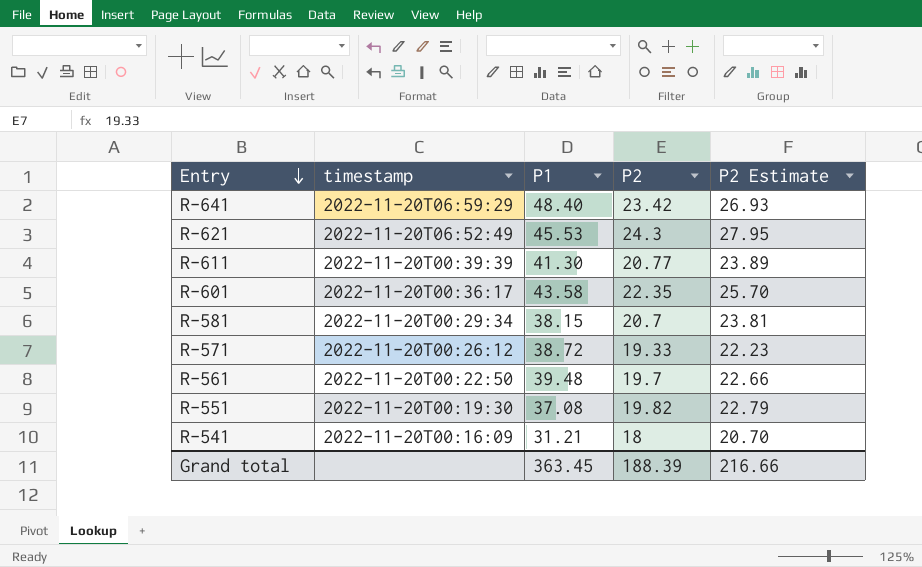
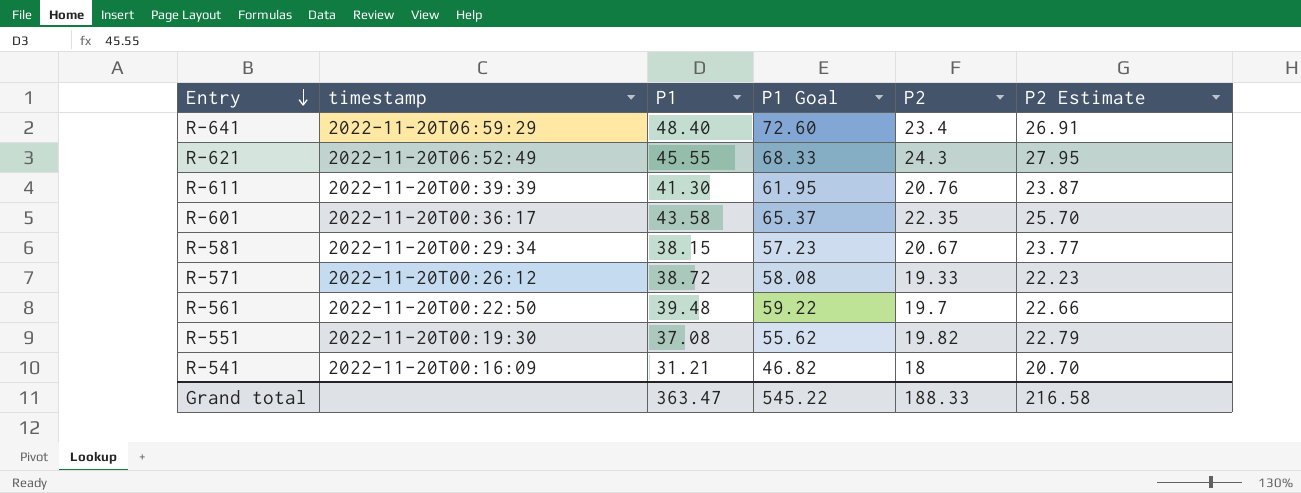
column P1 Goal | formula: none -> [P1] * 1.5
R-641 | P2: 23.42 -> 23.4
R-641 | P2 Estimate: 26.93 -> 26.91
R-621 | P1: 45.53 -> 45.55
R-611 | P2: 20.77 -> 20.76
R-611 | P2 Estimate: 23.89 -> 23.87
R-581 | P2: 20.7 -> 20.67
R-581 | P2 Estimate: 23.81 -> 23.77
Grand total | P1: 363.45 -> 363.47
Grand total | P2: 188.39 -> 188.33
Grand total | P2 Estimate: 216.66 -> 216.58

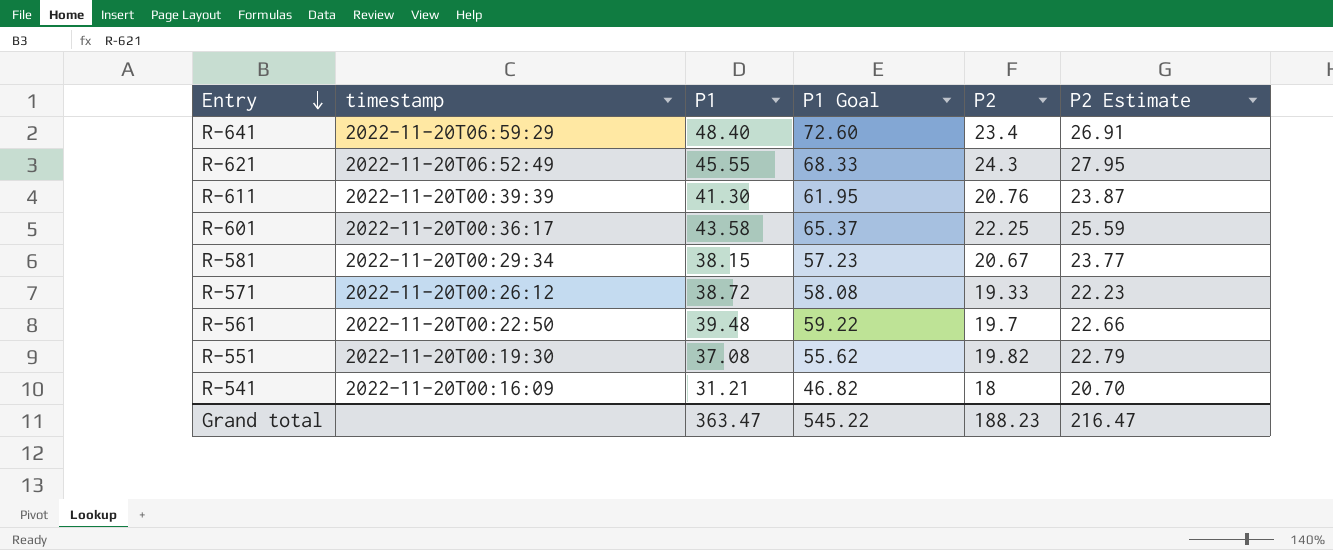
R-601 | P2: 22.35 -> 22.25
R-601 | P2 Estimate: 25.70 -> 25.59
Grand total | P2: 188.33 -> 188.23
Grand total | P2 Estimate: 216.58 -> 216.47

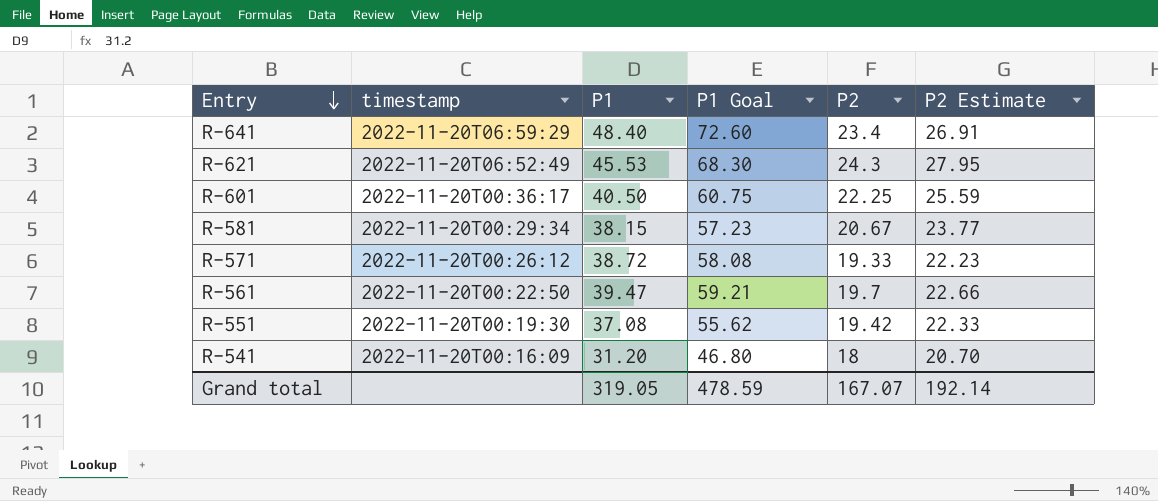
row R-611: 2022-11-20T00:39:39 | 41.30 | 61.95 | 20.76 | 23.87 -> none
R-621 | P1: 45.55 -> 45.53
R-621 | P1 Goal: 68.33 -> 68.30
R-601 | P1: 43.58 -> 40.50
R-601 | P1 Goal: 65.37 -> 60.75
R-561 | P1: 39.48 -> 39.47
R-561 | P1 Goal: 59.22 -> 59.21
R-551 | P2: 19.82 -> 19.42
R-551 | P2 Estimate: 22.79 -> 22.33
R-541 | P1: 31.21 -> 31.20
R-541 | P1 Goal: 46.82 -> 46.80
Grand total | P1: 363.47 -> 319.05
Grand total | P1 Goal: 545.22 -> 478.59
Grand total | P2: 188.23 -> 167.07
Grand total | P2 Estimate: 216.47 -> 192.14

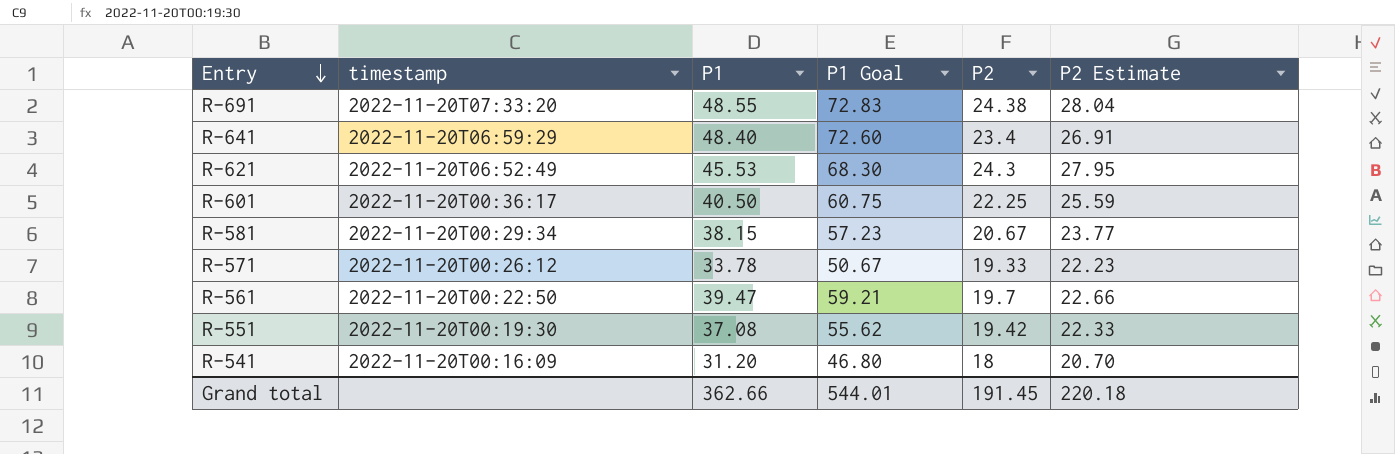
row R-691: none -> 2022-11-20T07:33:20 | 48.55 | 72.83 | 24.38 | 28.04
R-571 | P1: 38.72 -> 33.78
R-571 | P1 Goal: 58.08 -> 50.67
Grand total | P1: 319.05 -> 362.66
Grand total | P1 Goal: 478.59 -> 544.01
Grand total | P2: 167.07 -> 191.45
Grand total | P2 Estimate: 192.14 -> 220.18

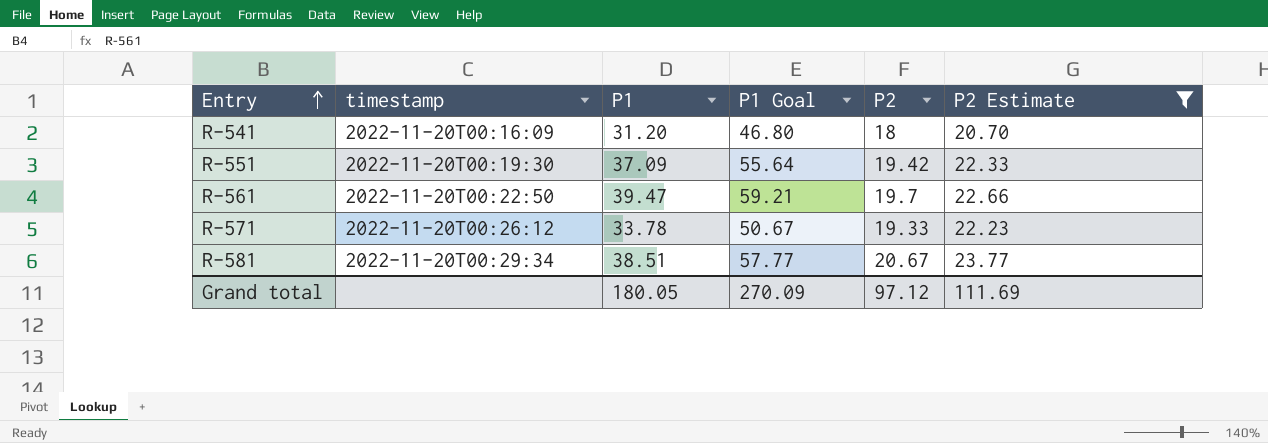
filter: none -> P2 Estimate <= 23.77
row order: Entry descending -> Entry ascending
R-551 | P1: 37.08 -> 37.09
R-551 | P1 Goal: 55.62 -> 55.64
R-581 | P1: 38.15 -> 38.51
R-581 | P1 Goal: 57.23 -> 57.77
Grand total | P1: 362.66 -> 180.05
Grand total | P1 Goal: 544.01 -> 270.09
Grand total | P2: 191.45 -> 97.12
Grand total | P2 Estimate: 220.18 -> 111.69

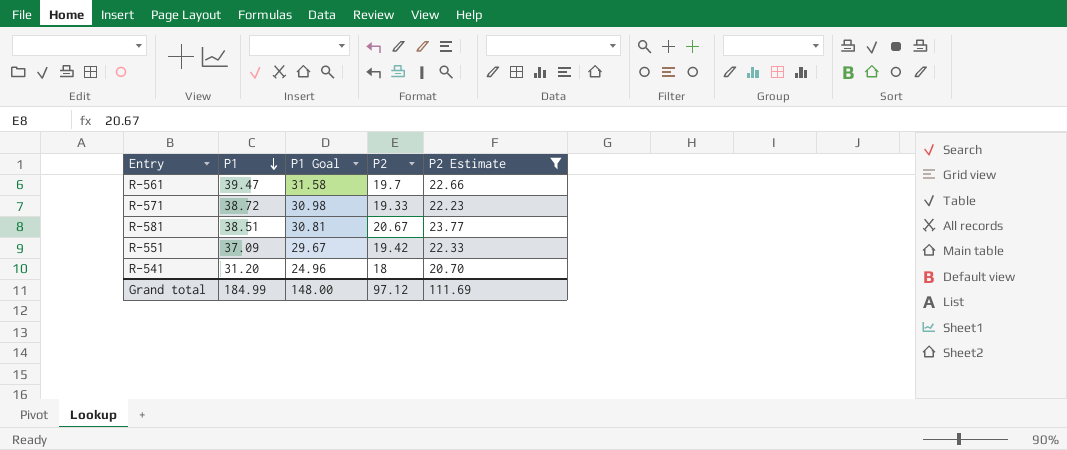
row order: Entry ascending -> P1 descending
column timestamp | position: 2 -> none
column P1 Goal | formula: [P1] * 1.5 -> [P1] * 0.8
R-571 | P1: 33.78 -> 38.72
Grand total | P1: 180.05 -> 184.99
Grand total | P1 Goal: 270.09 -> 148.00

